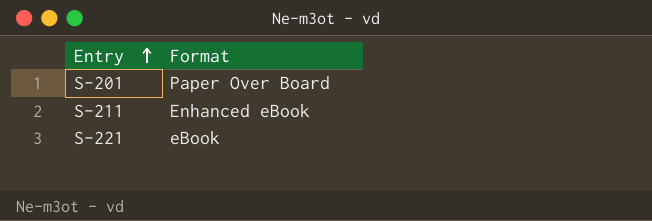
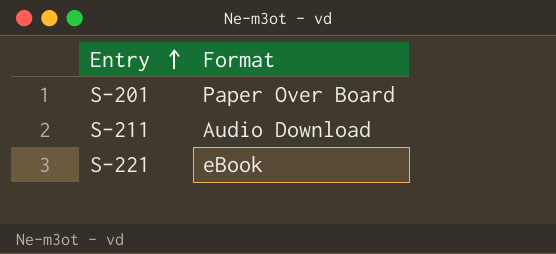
S-211 | Format: Enhanced eBook -> Audio Download

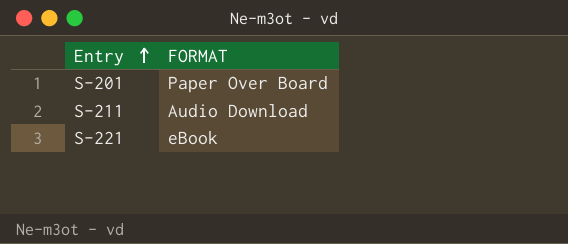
column name: Format -> FORMAT

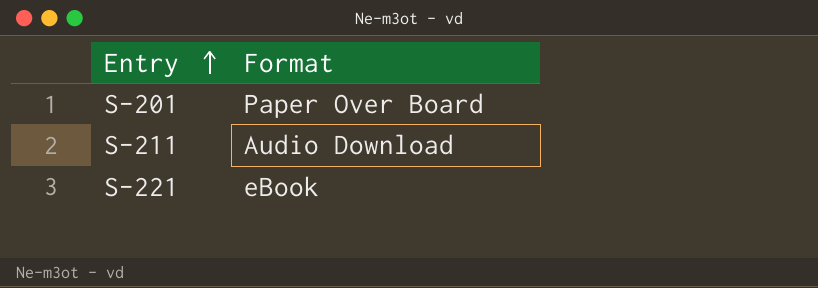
column name: FORMAT -> Format

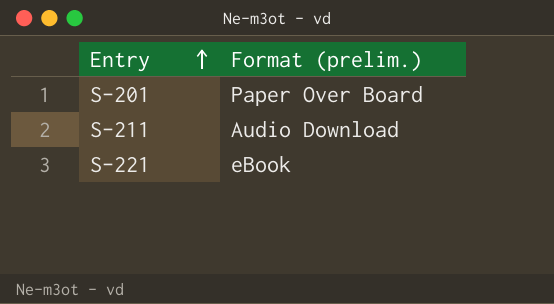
column name: Format -> Format (prelim.)

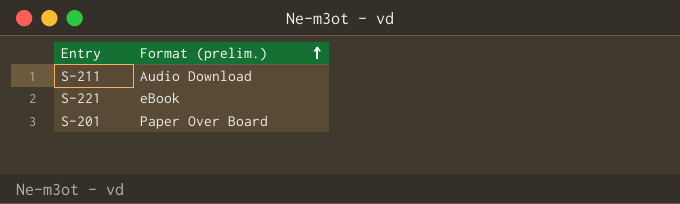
row order: Entry ascending -> Format (prelim.) ascending

